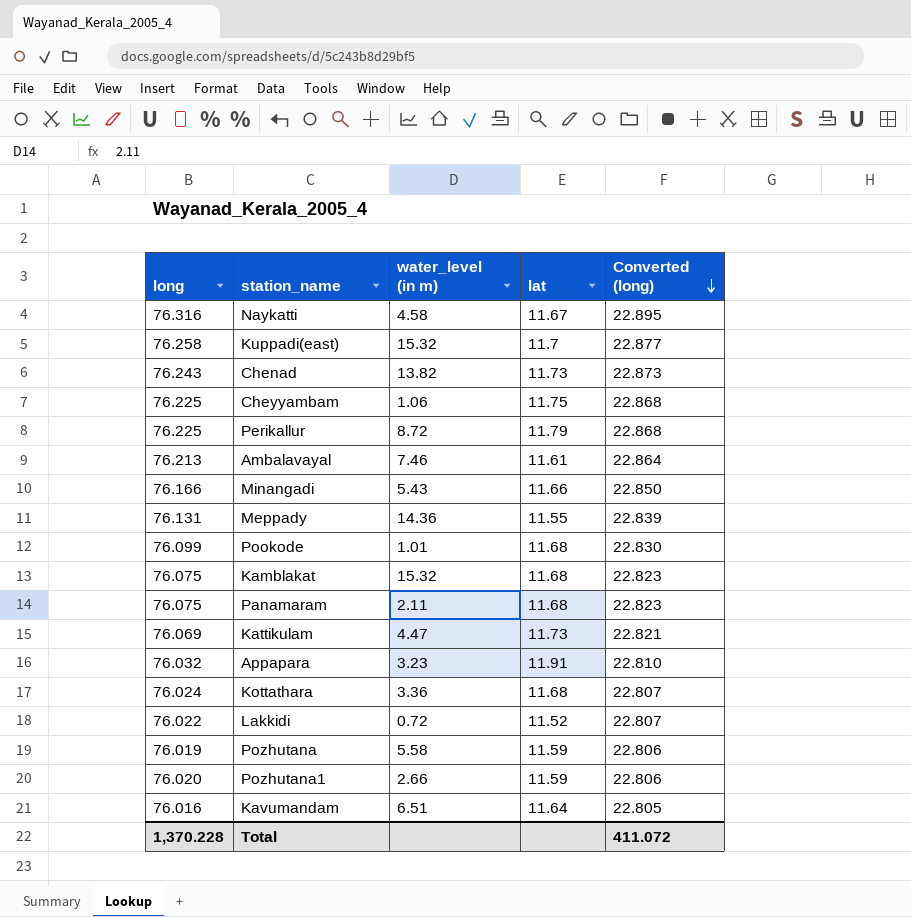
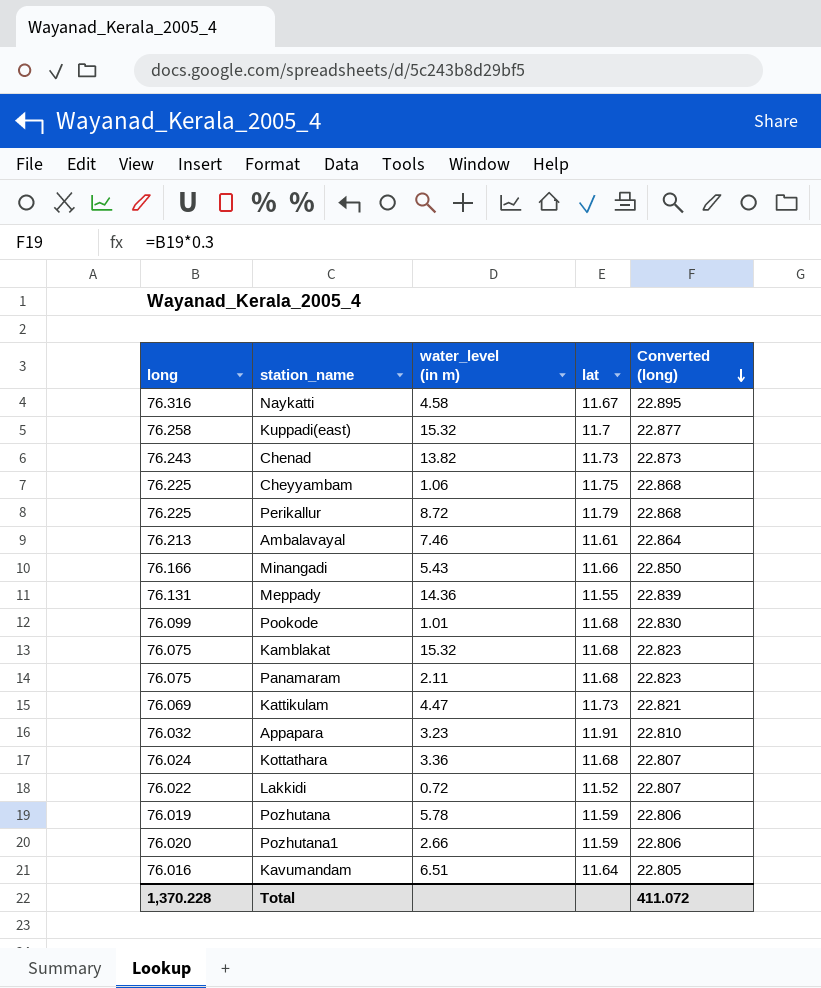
Pozhutana | water_level (in m): 5.58 -> 5.78

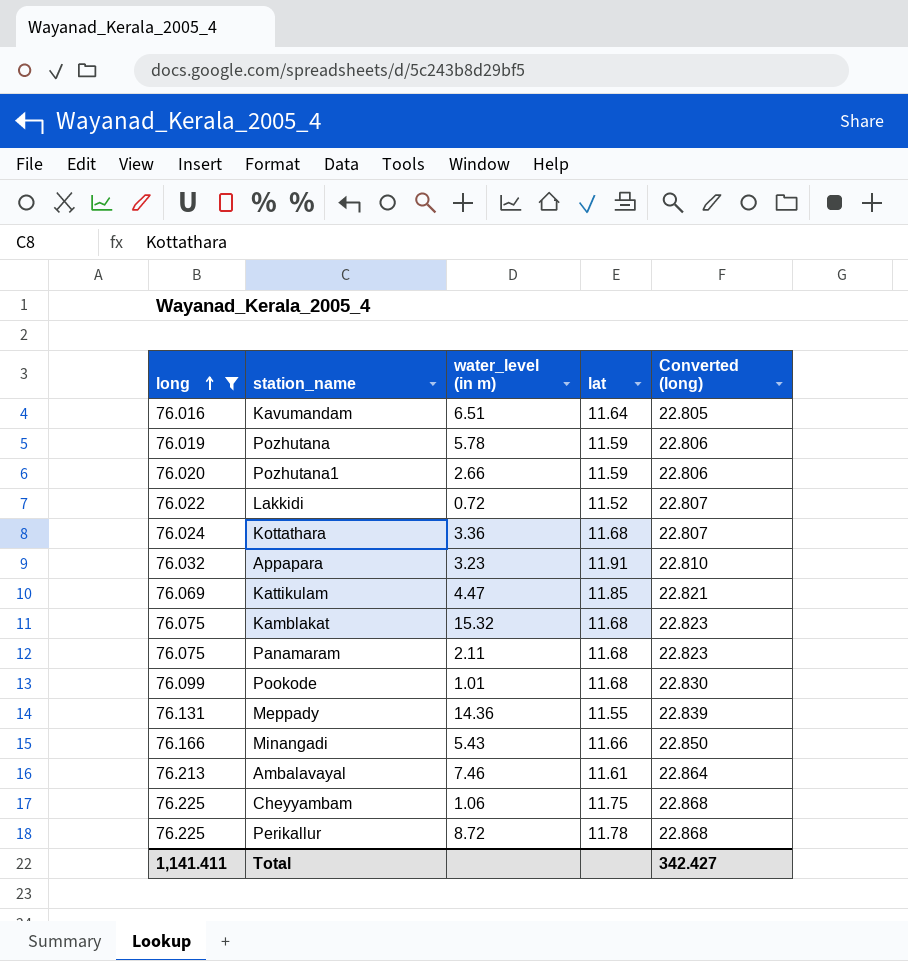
filter: none -> long <= 76.225
row order: Converted (long) descending -> long ascending
Kattikulam | lat: 11.73 -> 11.85
Perikallur | lat: 11.79 -> 11.78
Total | long: 1,370.228 -> 1,141.411
Total | Converted (long): 411.072 -> 342.427

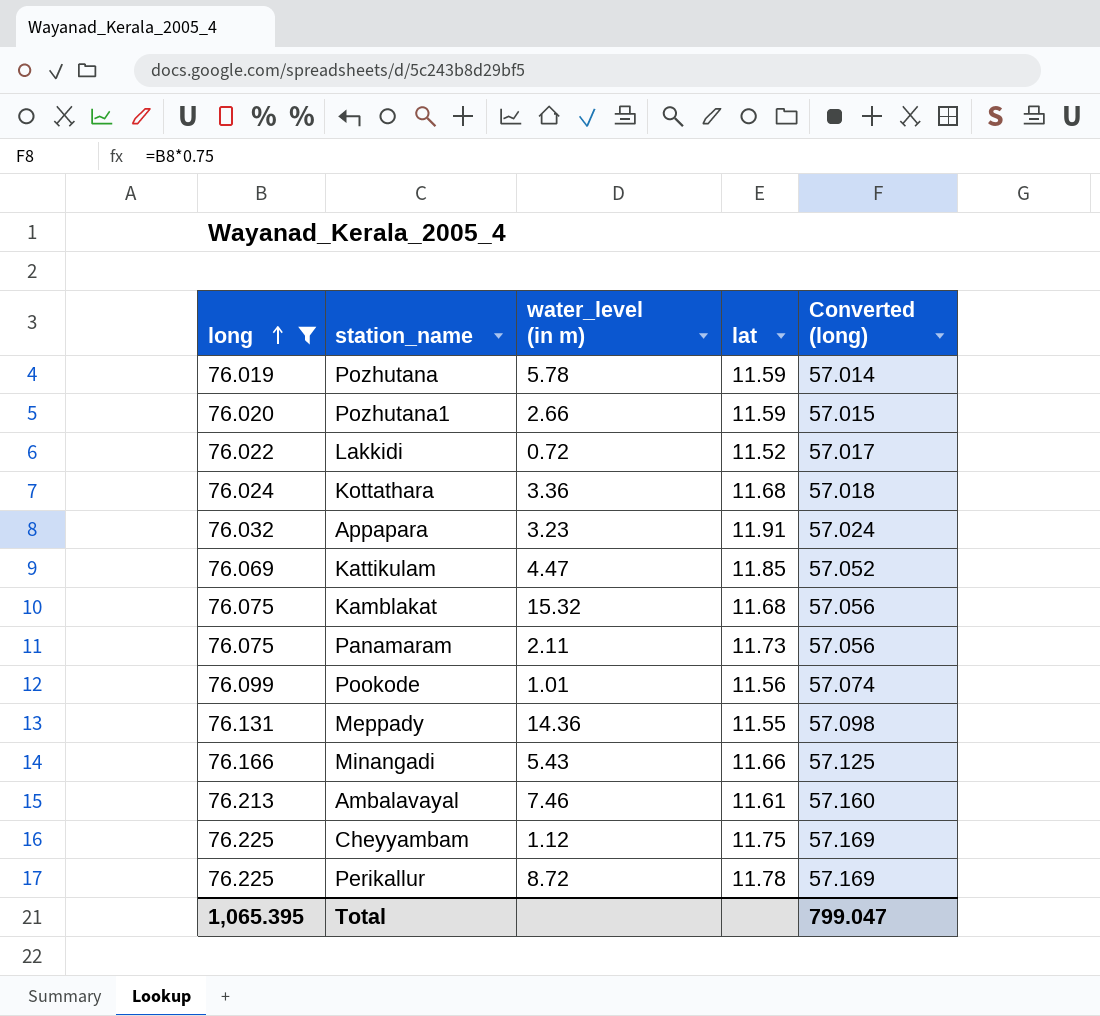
column Converted (long) | formula: [long] * 0.3 -> [long] * 0.75
row Kavumandam: 76.016 | 6.51 | 11.64 | 22.805 -> none
Panamaram | lat: 11.68 -> 11.73
Pookode | lat: 11.68 -> 11.56
Cheyyambam | water_level (in m): 1.06 -> 1.12
Total | long: 1,141.411 -> 1,065.395
Total | Converted (long): 342.427 -> 799.047

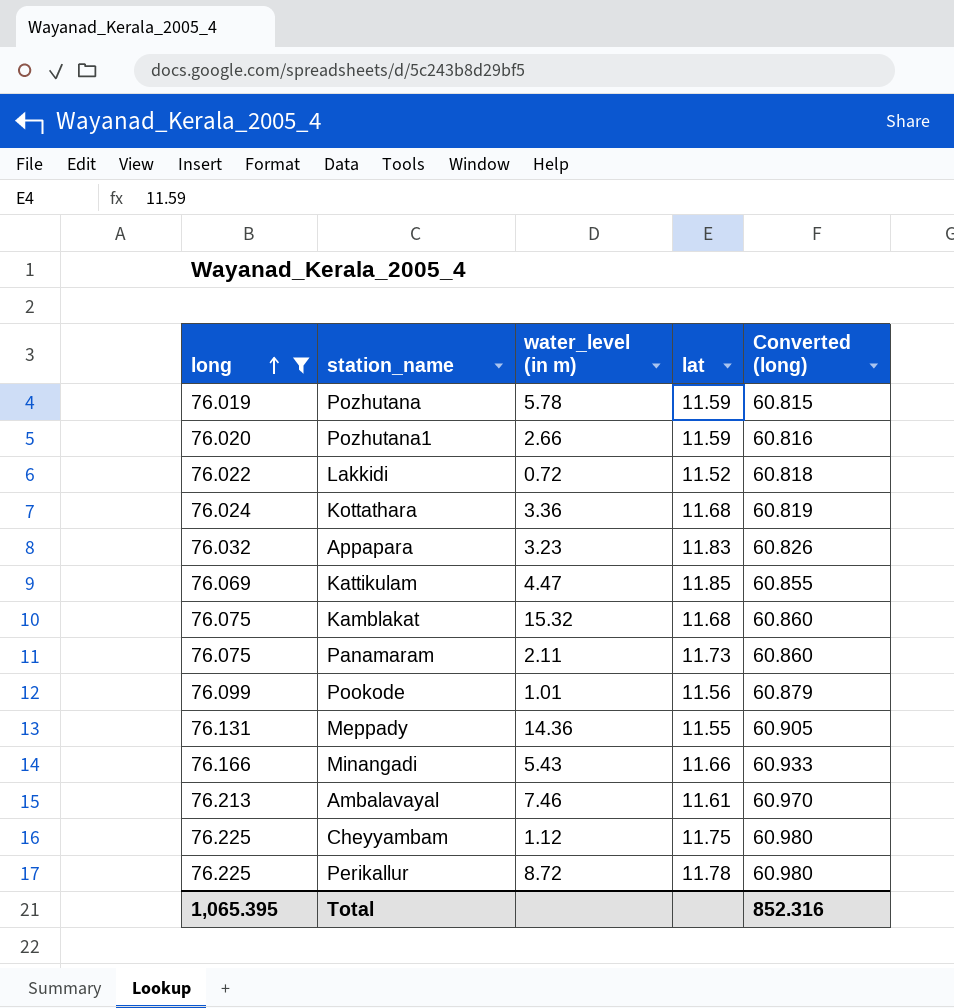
column Converted (long) | formula: [long] * 0.75 -> [long] * 0.8
Appapara | lat: 11.91 -> 11.83
Total | Converted (long): 799.047 -> 852.316

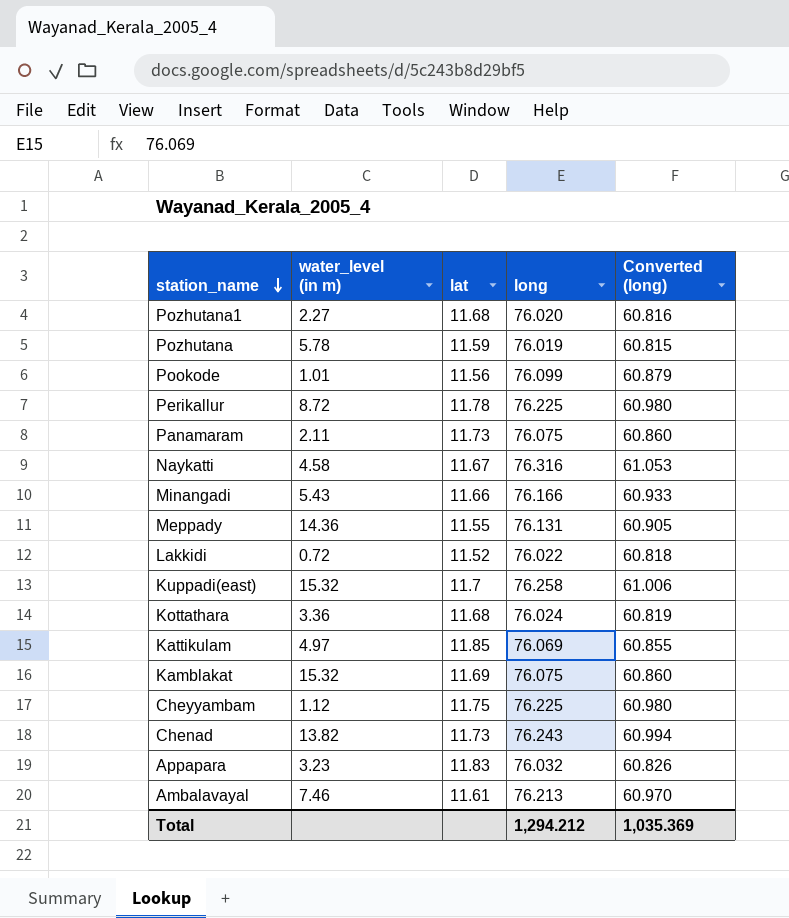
filter: long <= 76.225 -> none
row order: long ascending -> station_name descending
column long | position: 1 -> 4
Pozhutana1 | water_level (in m): 2.66 -> 2.27
Pozhutana1 | lat: 11.59 -> 11.68
Kattikulam | water_level (in m): 4.47 -> 4.97
Kamblakat | lat: 11.68 -> 11.69
Total | long: 1,065.395 -> 1,294.212
Total | Converted (long): 852.316 -> 1,035.369

